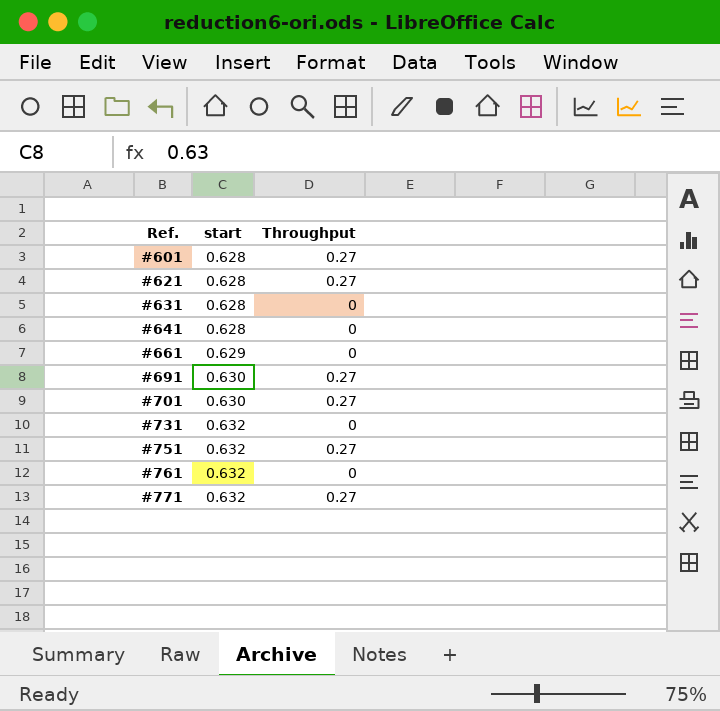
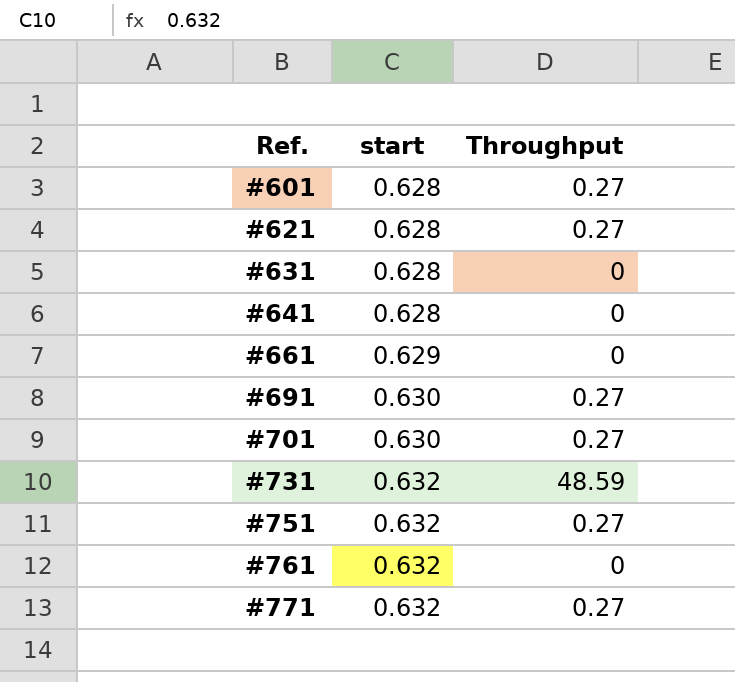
#731 | Throughput: 0 -> 48.59

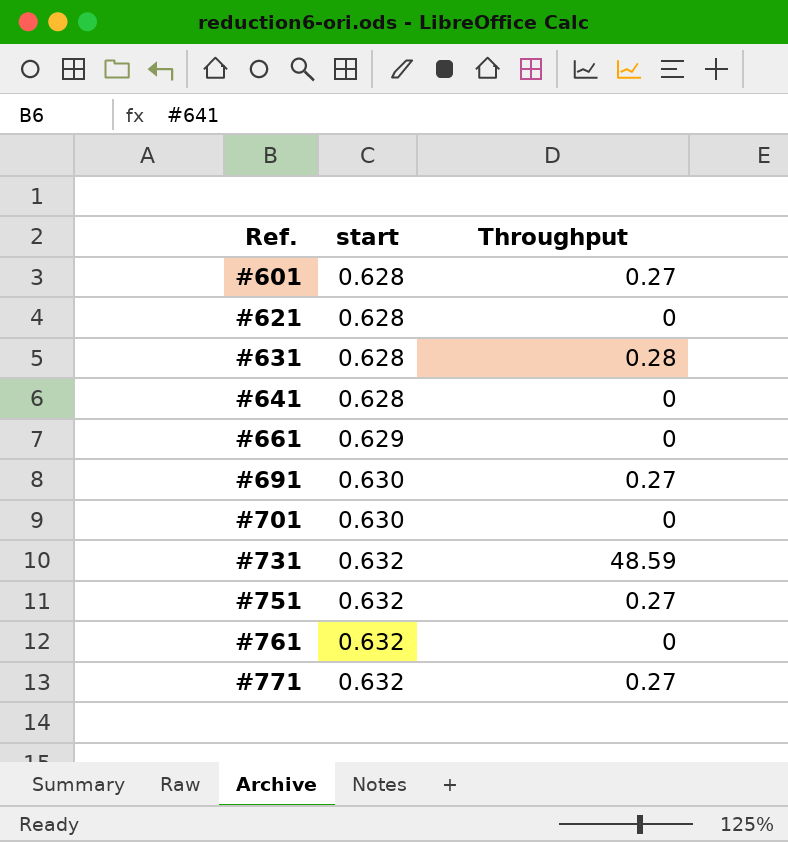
#621 | Throughput: 0.27 -> 0
#631 | Throughput: 0 -> 0.28
#701 | Throughput: 0.27 -> 0

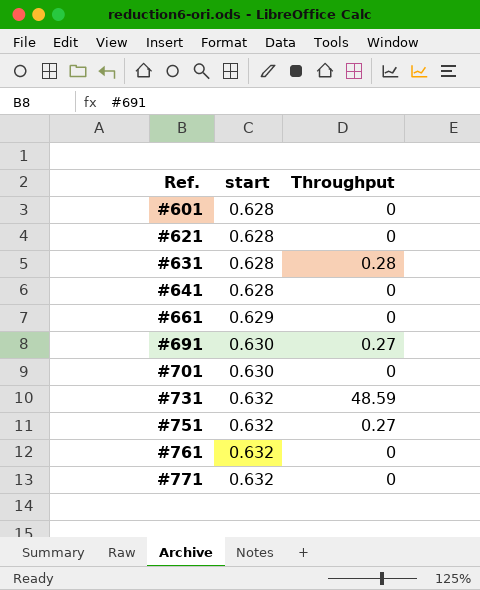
#601 | Throughput: 0.27 -> 0
#771 | Throughput: 0.27 -> 0

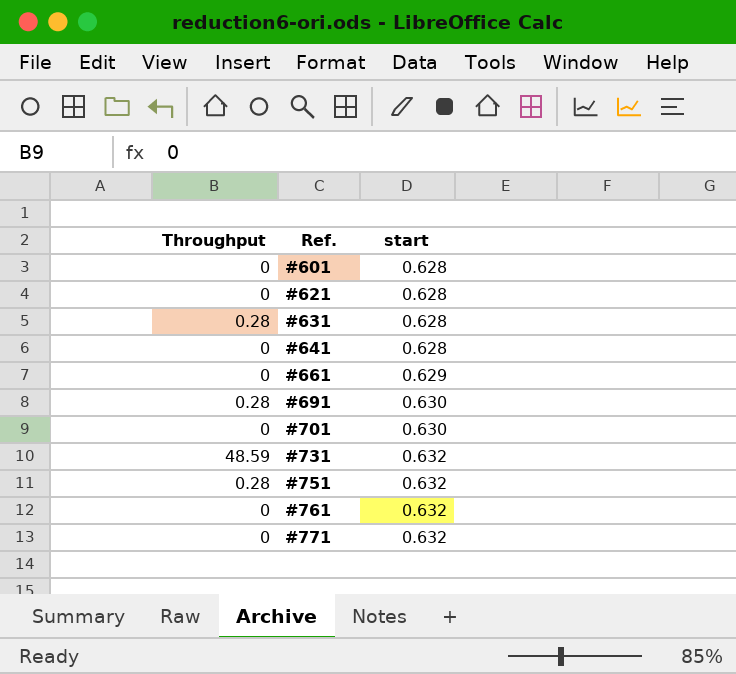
column Throughput | position: 3 -> 1
#691 | Throughput: 0.27 -> 0.28
#751 | Throughput: 0.27 -> 0.28

